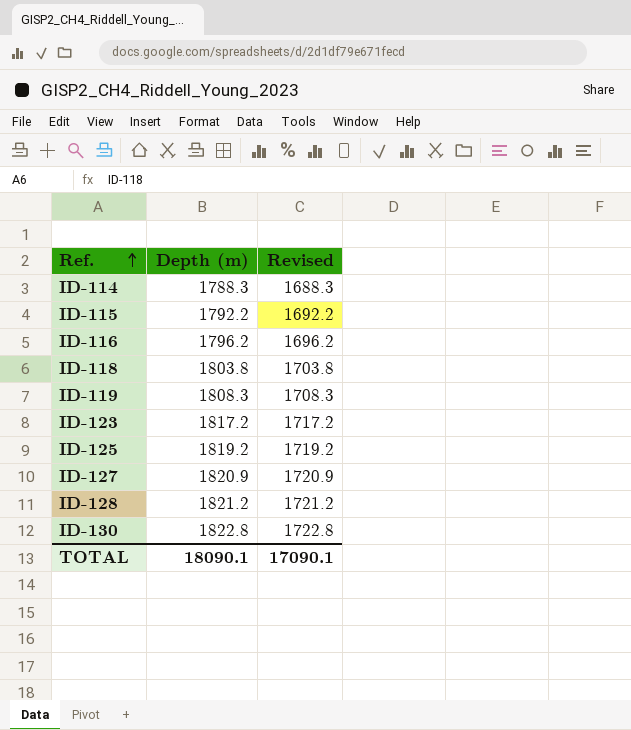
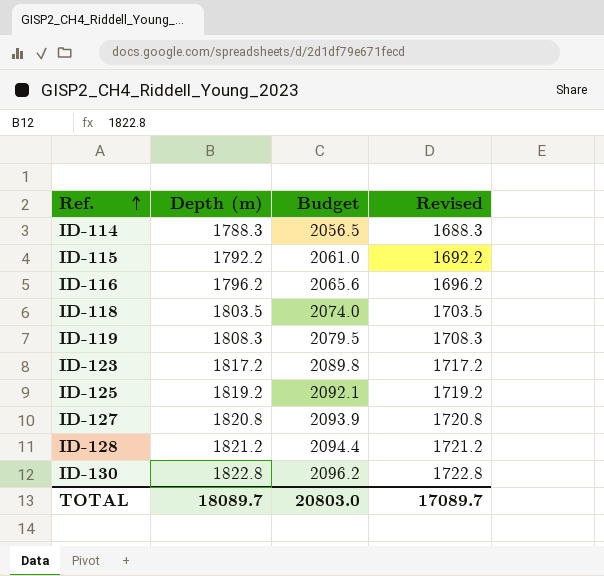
column Budget | formula: none -> [Depth (m)] * 1.15
ID-118 | Depth (m): 1803.8 -> 1803.5
ID-118 | Revised: 1703.8 -> 1703.5
ID-127 | Depth (m): 1820.9 -> 1820.8
ID-127 | Revised: 1720.9 -> 1720.8
TOTAL | Depth (m): 18090.1 -> 18089.7
TOTAL | Revised: 17090.1 -> 17089.7

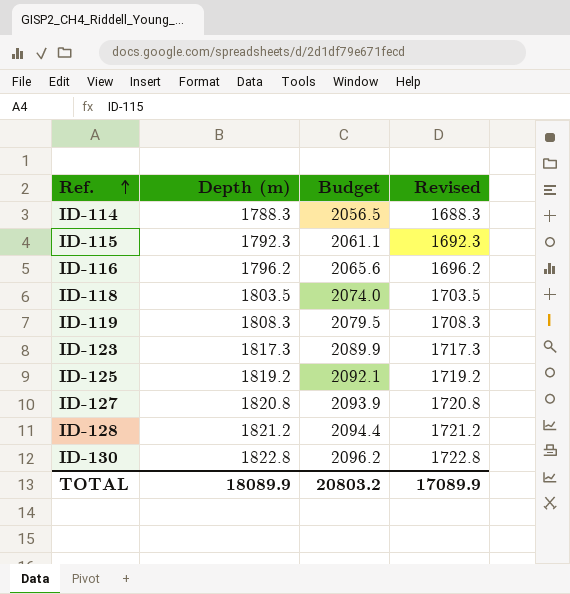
ID-115 | Depth (m): 1792.2 -> 1792.3
ID-115 | Budget: 2061.0 -> 2061.1
ID-115 | Revised: 1692.2 -> 1692.3
ID-123 | Depth (m): 1817.2 -> 1817.3
ID-123 | Budget: 2089.8 -> 2089.9
ID-123 | Revised: 1717.2 -> 1717.3
TOTAL | Depth (m): 18089.7 -> 18089.9
TOTAL | Budget: 20803.0 -> 20803.2
TOTAL | Revised: 17089.7 -> 17089.9

